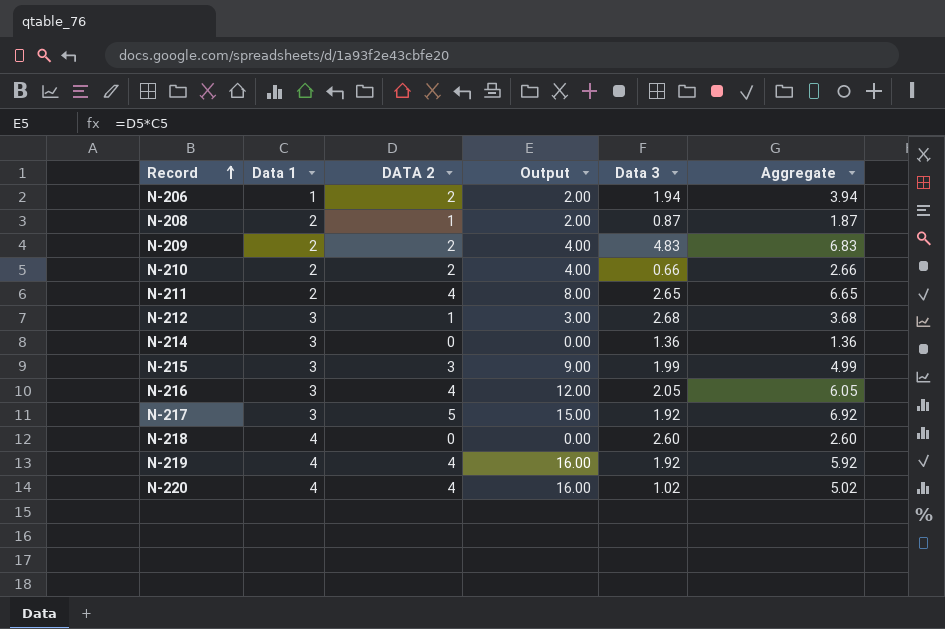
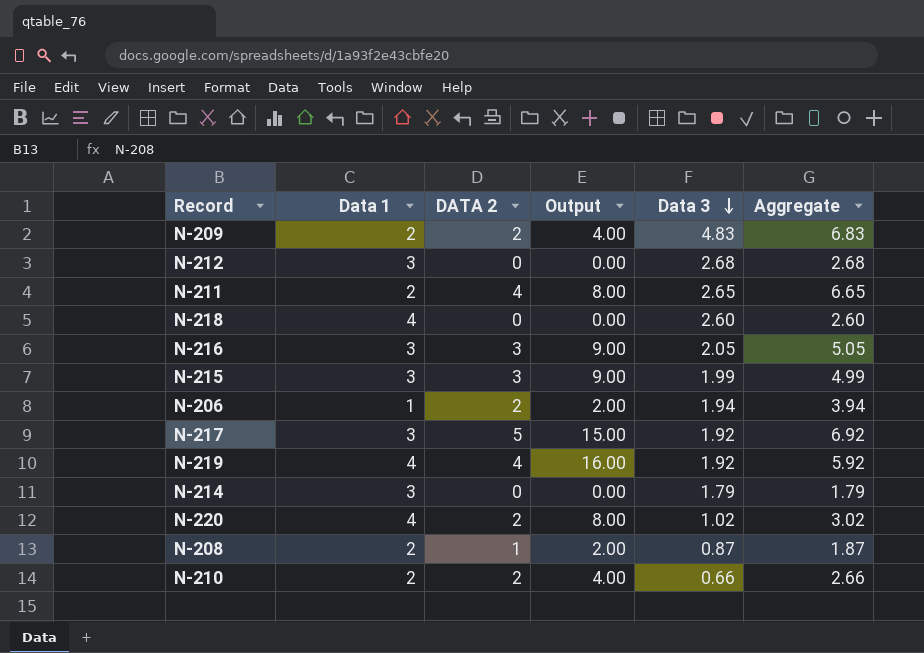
row order: Record ascending -> Data 3 descending
N-212 | DATA 2: 1 -> 0
N-212 | Output: 3.00 -> 0.00
N-212 | Aggregate: 3.68 -> 2.68
N-216 | DATA 2: 4 -> 3
N-216 | Output: 12.00 -> 9.00
N-216 | Aggregate: 6.05 -> 5.05
N-214 | Data 3: 1.36 -> 1.79
N-214 | Aggregate: 1.36 -> 1.79
N-220 | DATA 2: 4 -> 2
N-220 | Output: 16.00 -> 8.00
N-220 | Aggregate: 5.02 -> 3.02

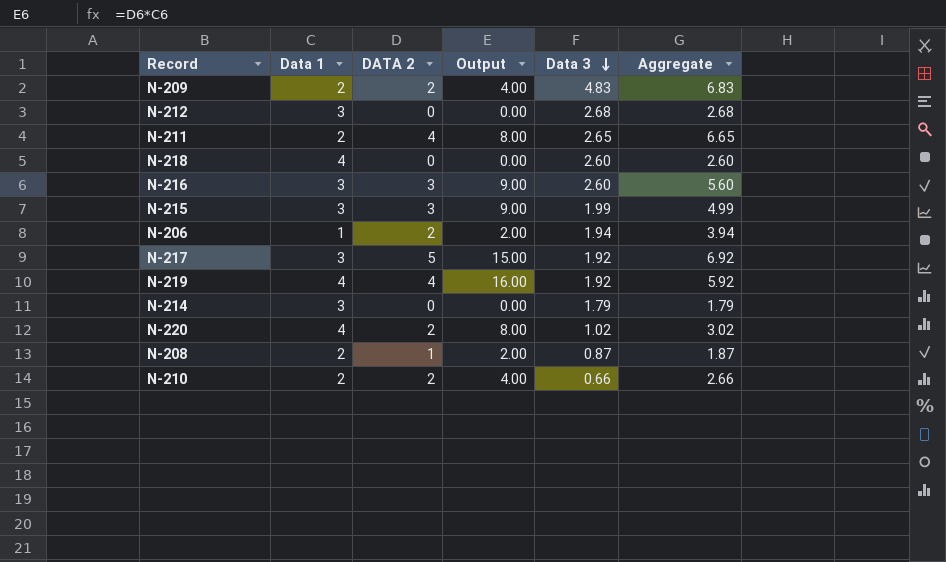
N-216 | Data 3: 2.05 -> 2.60
N-216 | Aggregate: 5.05 -> 5.60

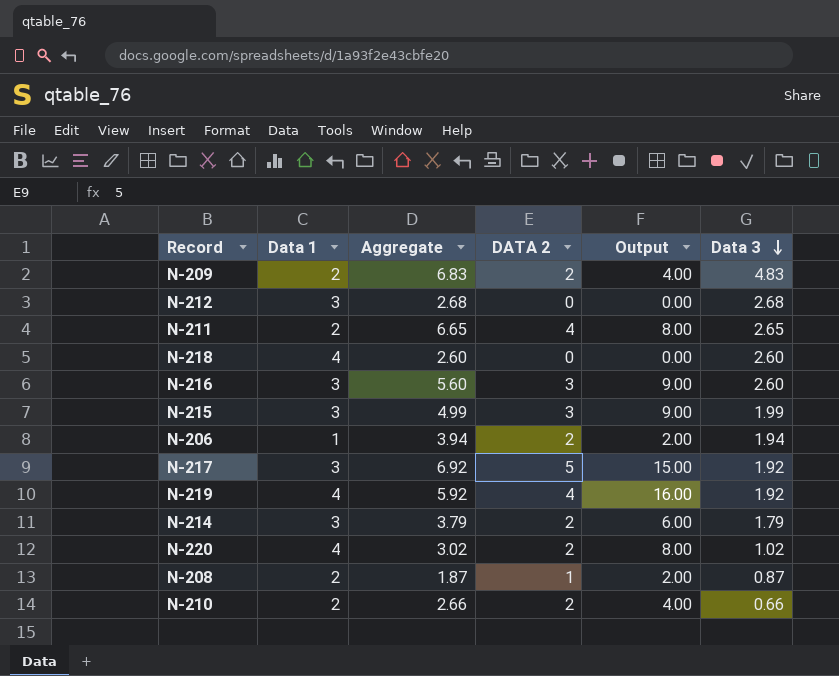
column Aggregate | position: 6 -> 3
N-214 | Aggregate: 1.79 -> 3.79
N-214 | DATA 2: 0 -> 2
N-214 | Output: 0.00 -> 6.00

